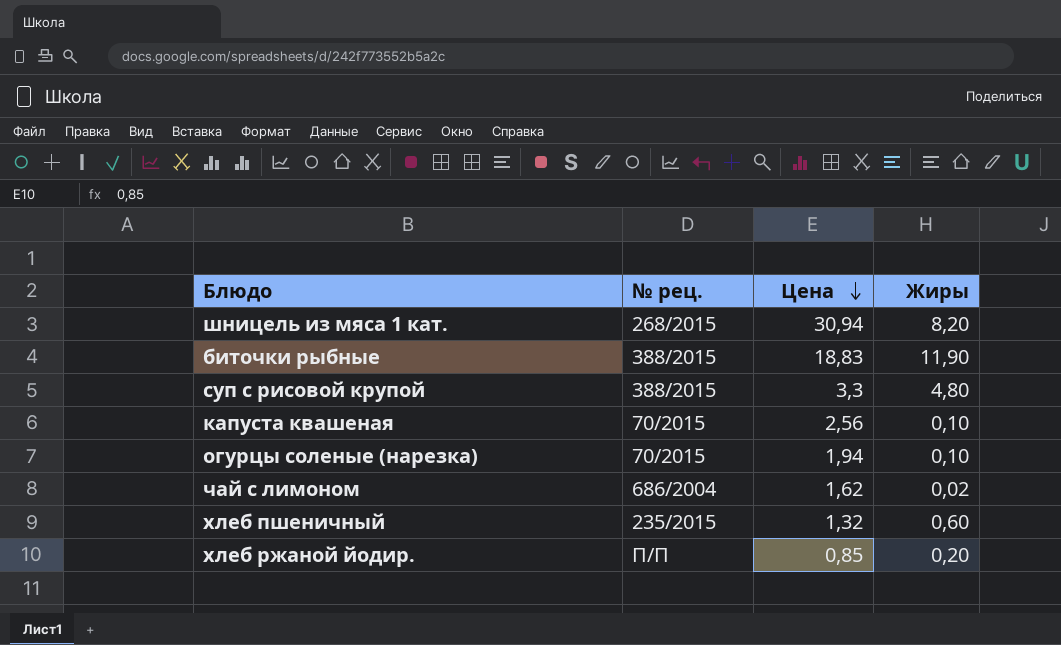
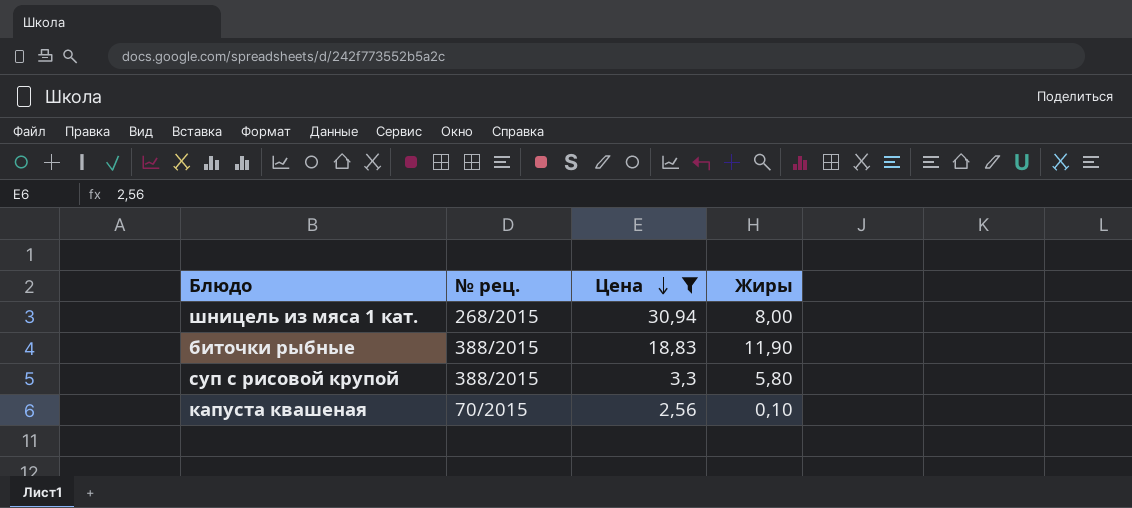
filter: none -> Цена >= 2,56
шницель из мяса 1 кат. | Жиры: 8,20 -> 8,00
суп с рисовой крупой | Жиры: 4,80 -> 5,80

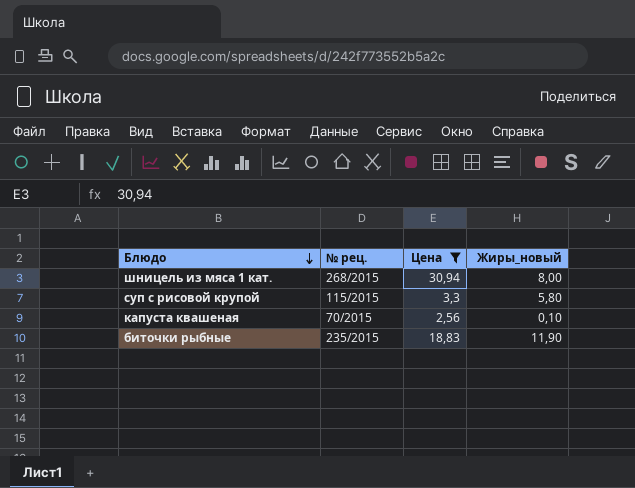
row order: Цена descending -> Блюдо descending
column name: Жиры -> Жиры_новый
суп с рисовой крупой | № рец.: 388/2015 -> 115/2015
биточки рыбные | № рец.: 388/2015 -> 235/2015

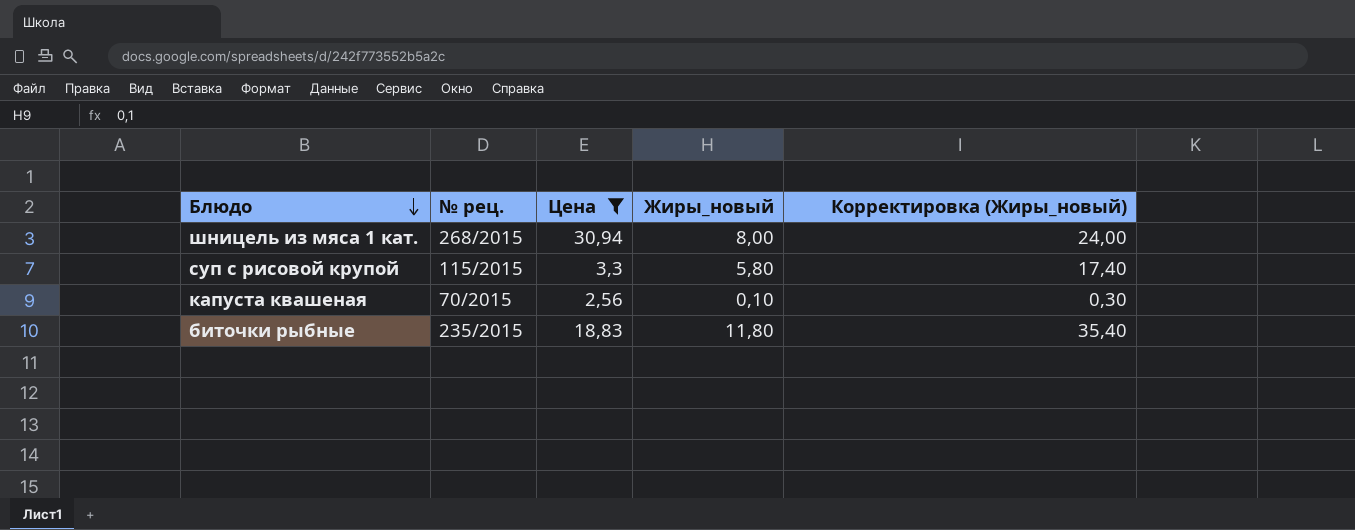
column Корректировка (Жиры_новый) | formula: none -> [Жиры_новый] * 3
биточки рыбные | Жиры_новый: 11,90 -> 11,80

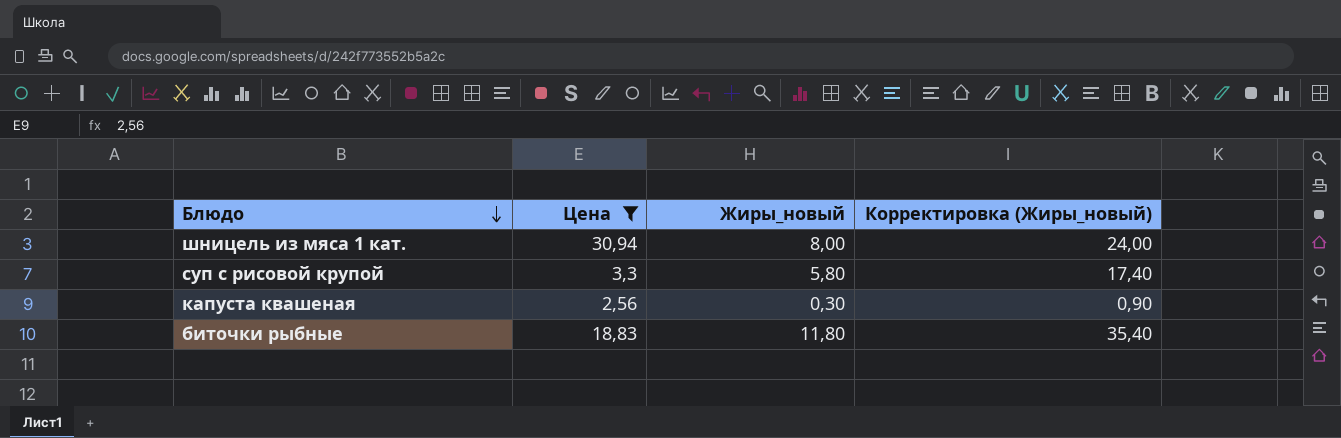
column № рец. | position: 2 -> none
капуста квашеная | Жиры_новый: 0,10 -> 0,30
капуста квашеная | Корректировка (Жиры_новый): 0,30 -> 0,90

